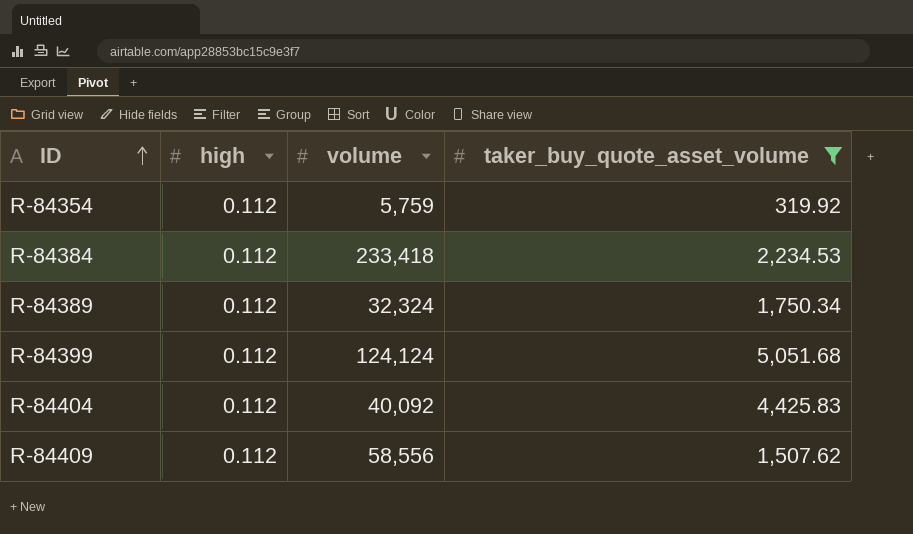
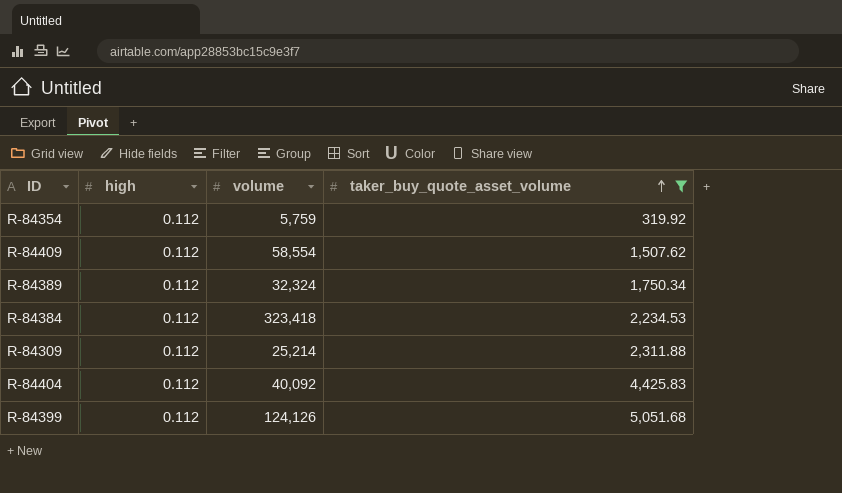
row order: ID ascending -> taker_buy_quote_asset_volume ascending
R-84409 | volume: 58,556 -> 58,554
R-84384 | volume: 233,418 -> 323,418
row R-84309: none -> 0.112 | 25,214 | 2,311.88
R-84399 | volume: 124,124 -> 124,126

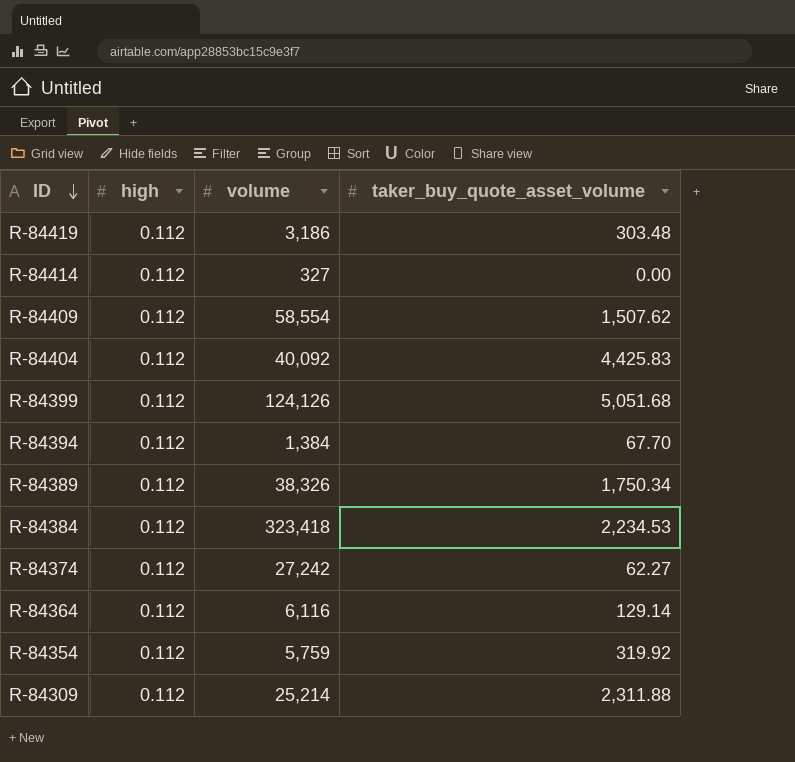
filter: taker_buy_quote_asset_volume >= 319.92 -> none
row order: taker_buy_quote_asset_volume ascending -> ID descending
R-84389 | volume: 32,324 -> 38,326

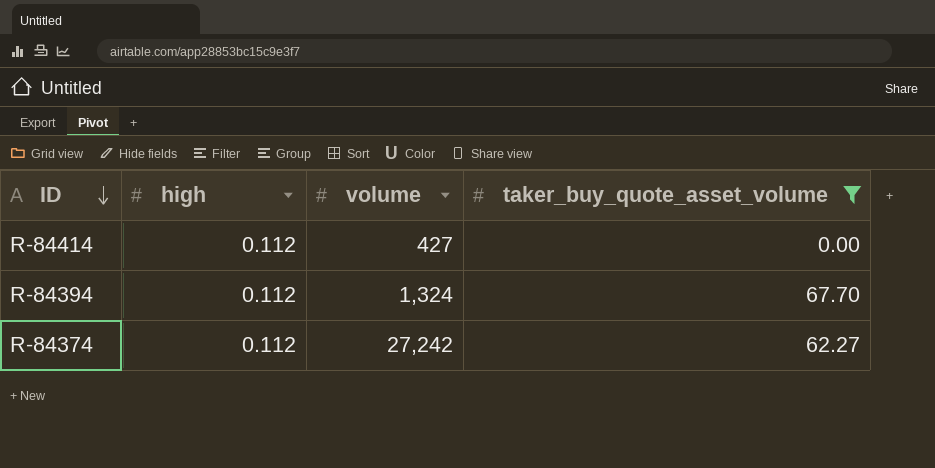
filter: none -> taker_buy_quote_asset_volume <= 67.70
R-84414 | volume: 327 -> 427
R-84394 | volume: 1,384 -> 1,324

